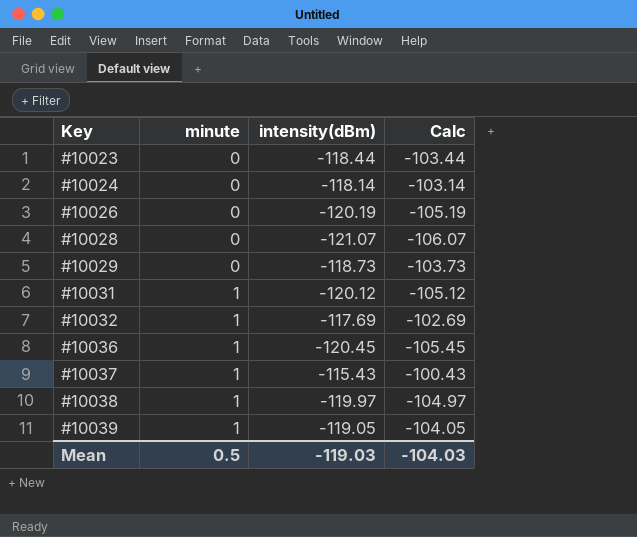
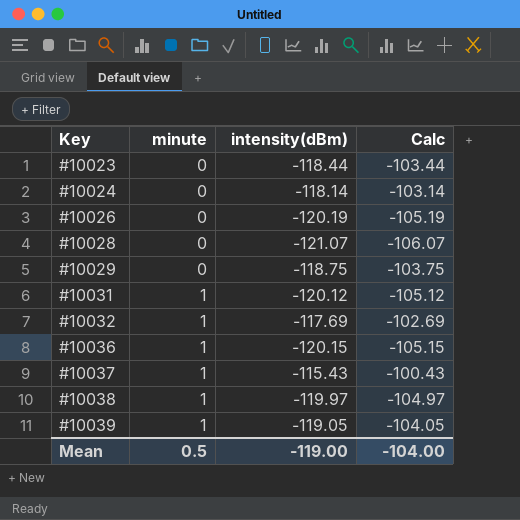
#10029 | intensity(dBm): -118.73 -> -118.75
#10029 | Calc: -103.73 -> -103.75
#10036 | intensity(dBm): -120.45 -> -120.15
#10036 | Calc: -105.45 -> -105.15
Mean | intensity(dBm): -119.03 -> -119.00
Mean | Calc: -104.03 -> -104.00

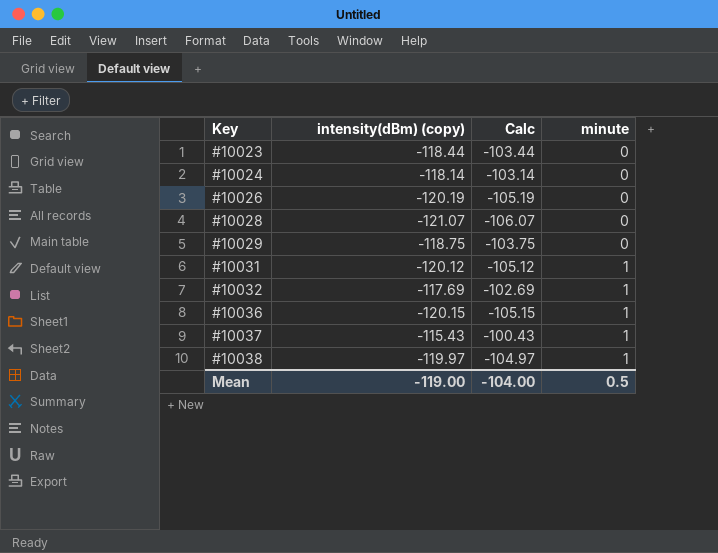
column name: intensity(dBm) -> intensity(dBm) (copy)
column minute | position: 2 -> 4
row #10039: 1 | -119.05 | -104.05 -> none

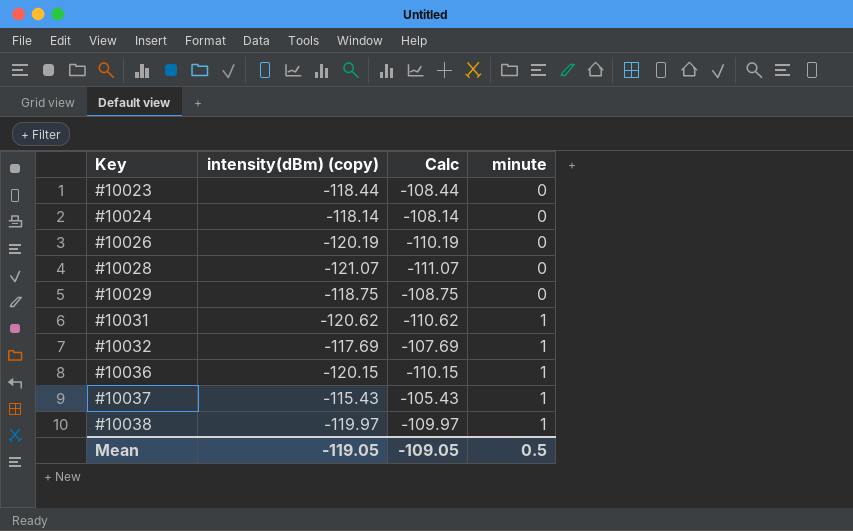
column Calc | formula: [intensity(dBm) (copy)] + 15 -> [intensity(dBm) (copy)] + 10
#10031 | intensity(dBm) (copy): -120.12 -> -120.62
Mean | intensity(dBm) (copy): -119.00 -> -119.05
Mean | Calc: -104.00 -> -109.05

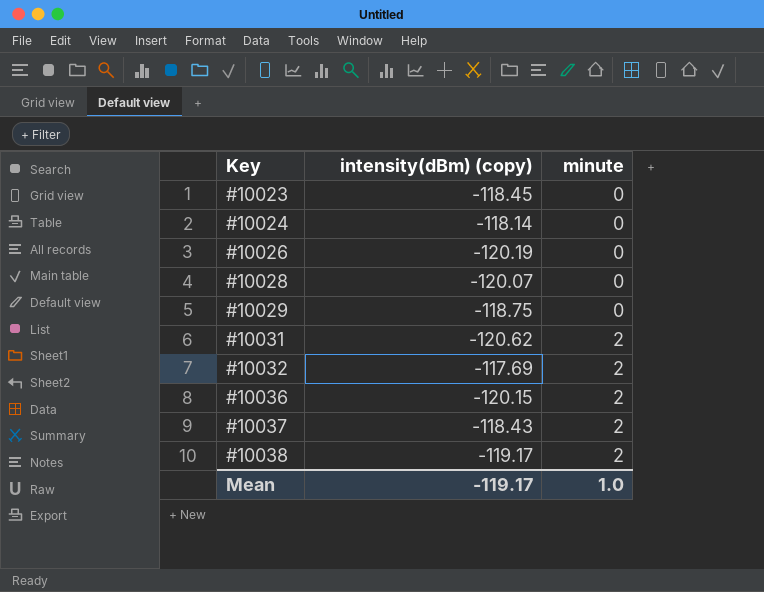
column Calc | formula: [intensity(dBm) (copy)] + 10 -> none
#10023 | intensity(dBm) (copy): -118.44 -> -118.45
#10028 | intensity(dBm) (copy): -121.07 -> -120.07
#10031 | minute: 1 -> 2
#10032 | minute: 1 -> 2
#10036 | minute: 1 -> 2
#10037 | intensity(dBm) (copy): -115.43 -> -118.43
#10037 | minute: 1 -> 2
#10038 | intensity(dBm) (copy): -119.97 -> -119.17
#10038 | minute: 1 -> 2
Mean | intensity(dBm) (copy): -119.05 -> -119.17
Mean | minute: 0.5 -> 1.0

